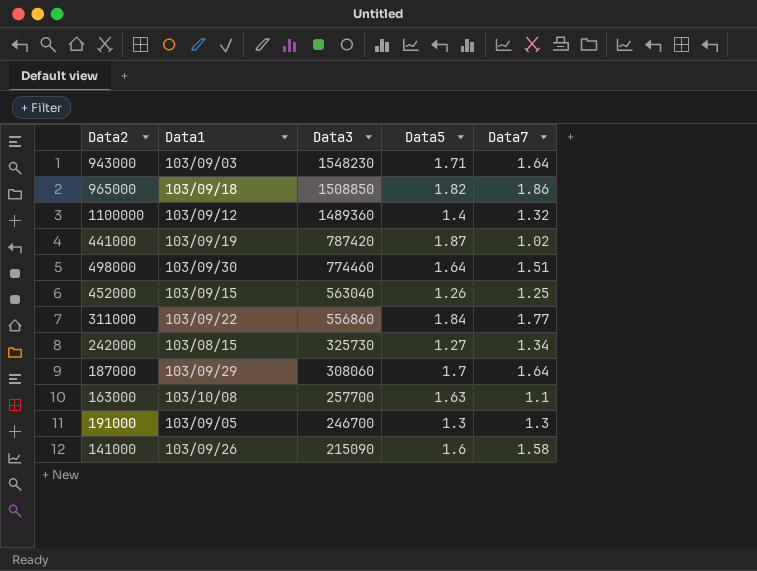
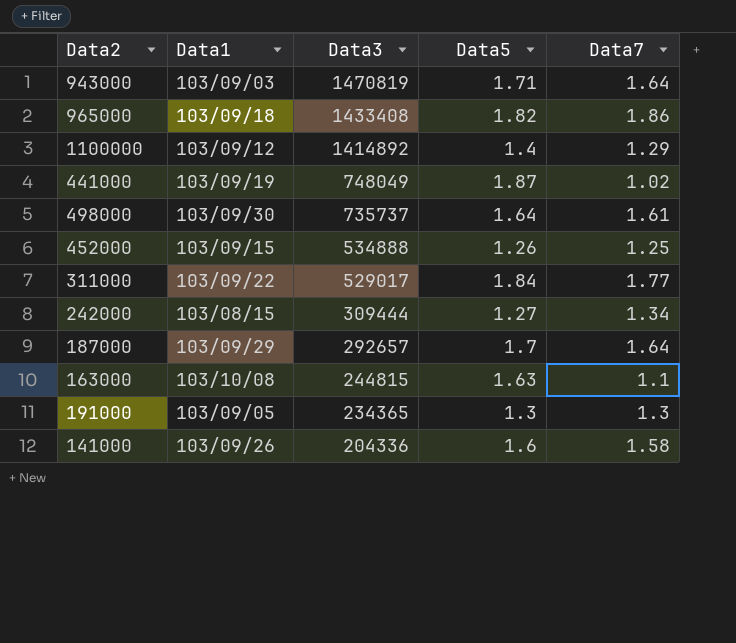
943000 | Data3: 1548230 -> 1470819
965000 | Data3: 1508850 -> 1433408
1100000 | Data3: 1489360 -> 1414892
1100000 | Data7: 1.32 -> 1.29
441000 | Data3: 787420 -> 748049
498000 | Data3: 774460 -> 735737
498000 | Data7: 1.51 -> 1.61
452000 | Data3: 563040 -> 534888
311000 | Data3: 556860 -> 529017
242000 | Data3: 325730 -> 309444
187000 | Data3: 308060 -> 292657
163000 | Data3: 257700 -> 244815
191000 | Data3: 246700 -> 234365
141000 | Data3: 215090 -> 204336

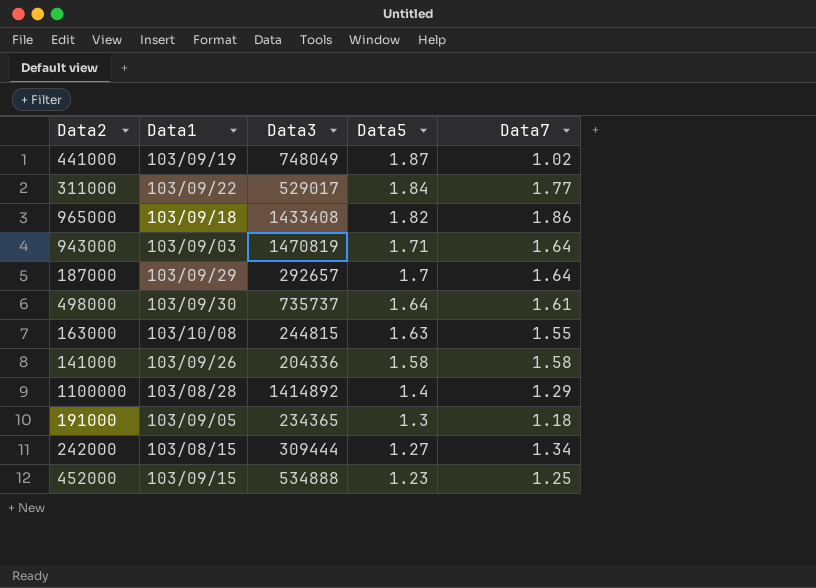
row order: Data3 descending -> Data5 descending
163000 | Data7: 1.1 -> 1.55
141000 | Data5: 1.6 -> 1.58
1100000 | Data1: 103/09/12 -> 103/08/28
191000 | Data7: 1.3 -> 1.18
452000 | Data5: 1.26 -> 1.23

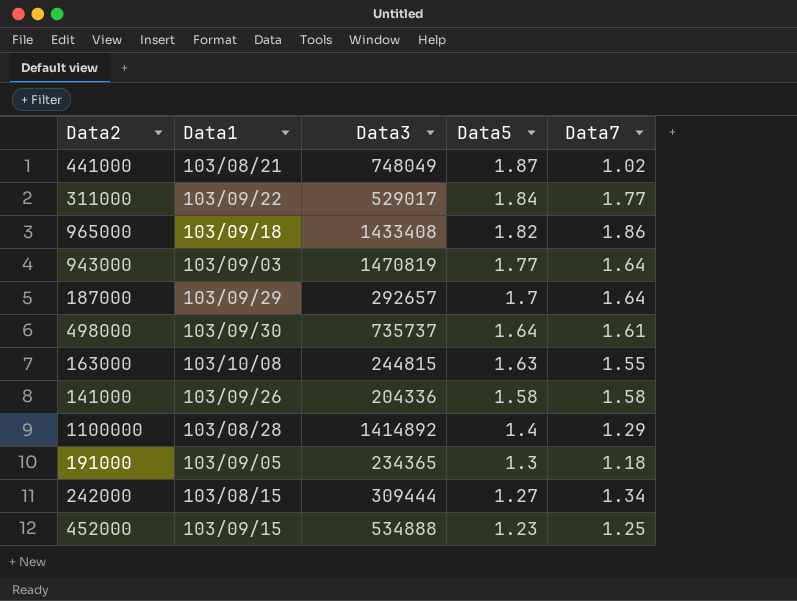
441000 | Data1: 103/09/19 -> 103/08/21
943000 | Data5: 1.71 -> 1.77

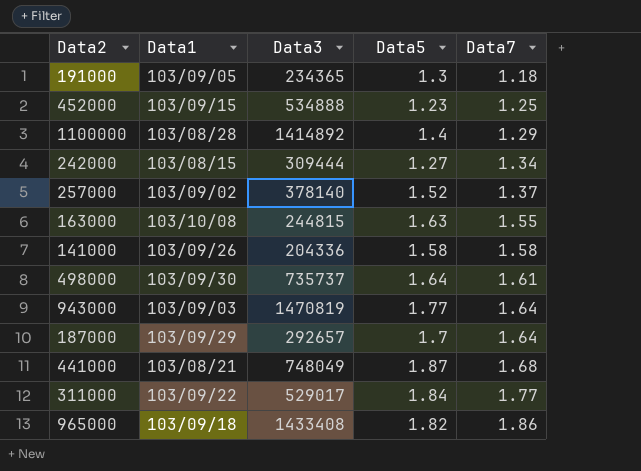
row order: Data5 descending -> Data7 ascending
row 257000: none -> 103/09/02 | 378140 | 1.52 | 1.37
441000 | Data7: 1.02 -> 1.68

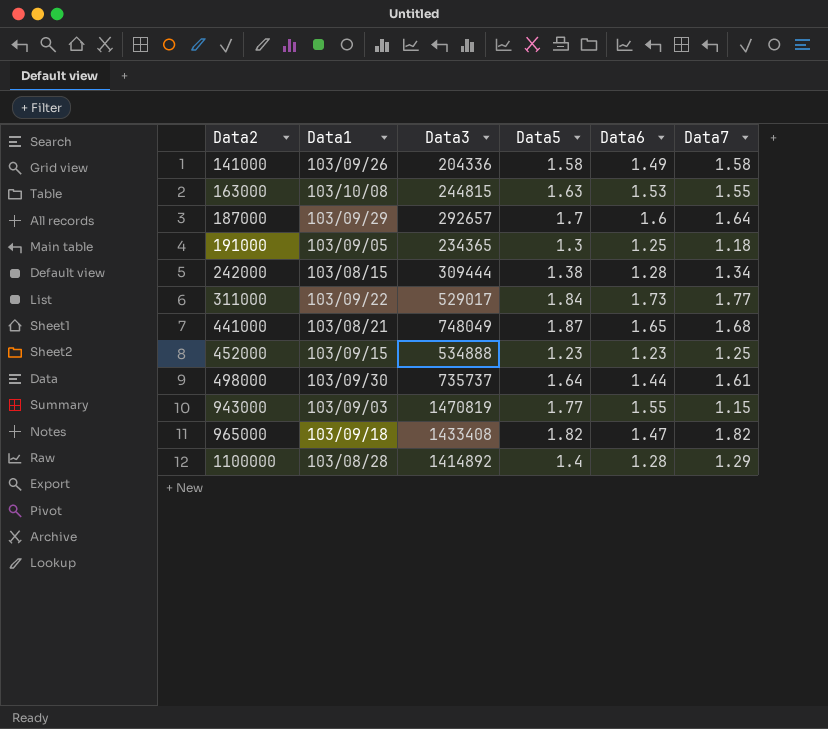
row order: Data7 ascending -> Data2 ascending
column Data6 | position: none -> 5
row 257000: 103/09/02 | 378140 | 1.52 | 1.37 -> none
242000 | Data5: 1.27 -> 1.38
943000 | Data7: 1.64 -> 1.15
965000 | Data7: 1.86 -> 1.82

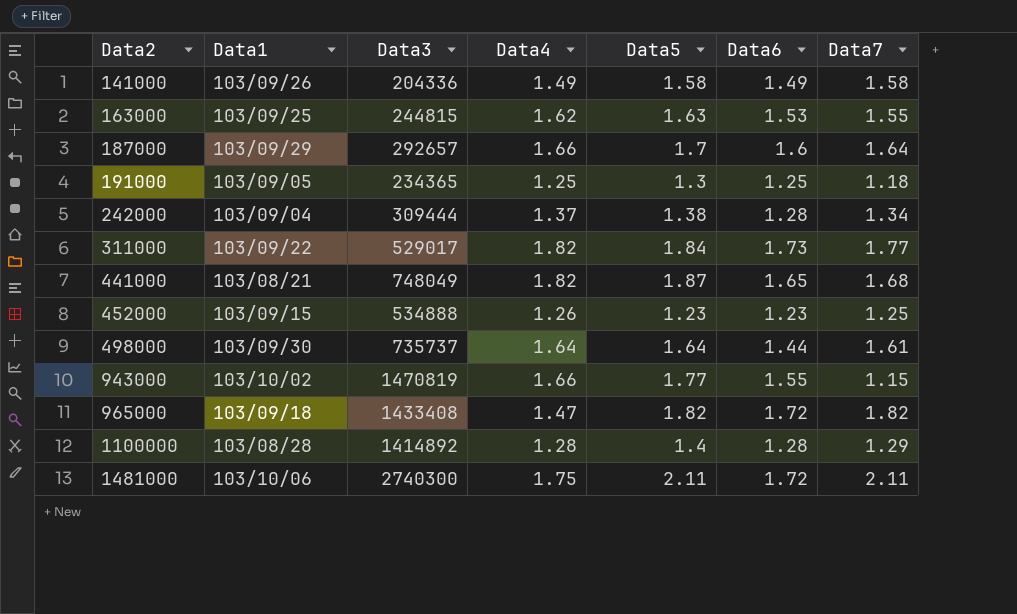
column Data4 | position: none -> 4
163000 | Data1: 103/10/08 -> 103/09/25
242000 | Data1: 103/08/15 -> 103/09/04
943000 | Data1: 103/09/03 -> 103/10/02
965000 | Data6: 1.47 -> 1.72
row 1481000: none -> 103/10/06 | 2740300 | 1.75 | 2.11 | 1.72 | 2.11

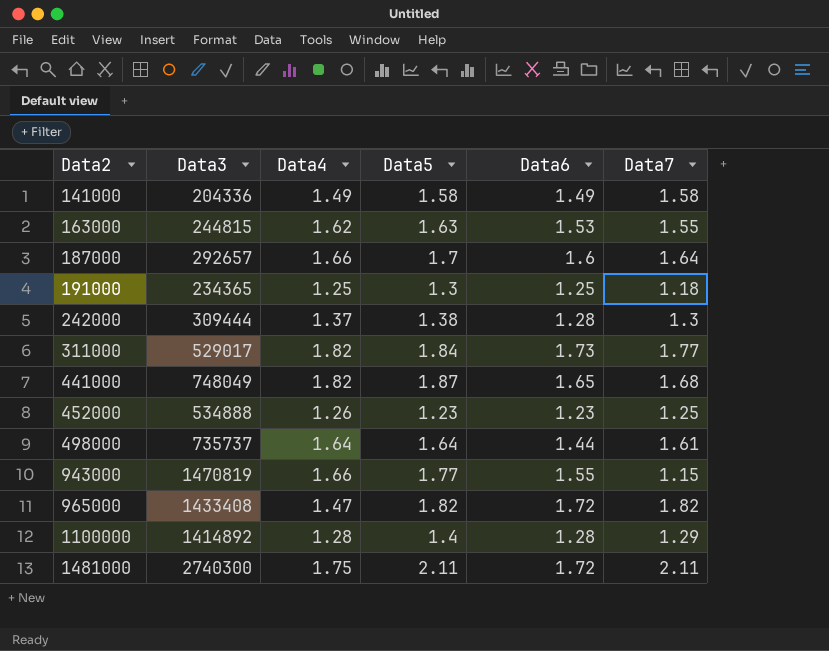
column Data1 | position: 2 -> none
242000 | Data7: 1.34 -> 1.3

